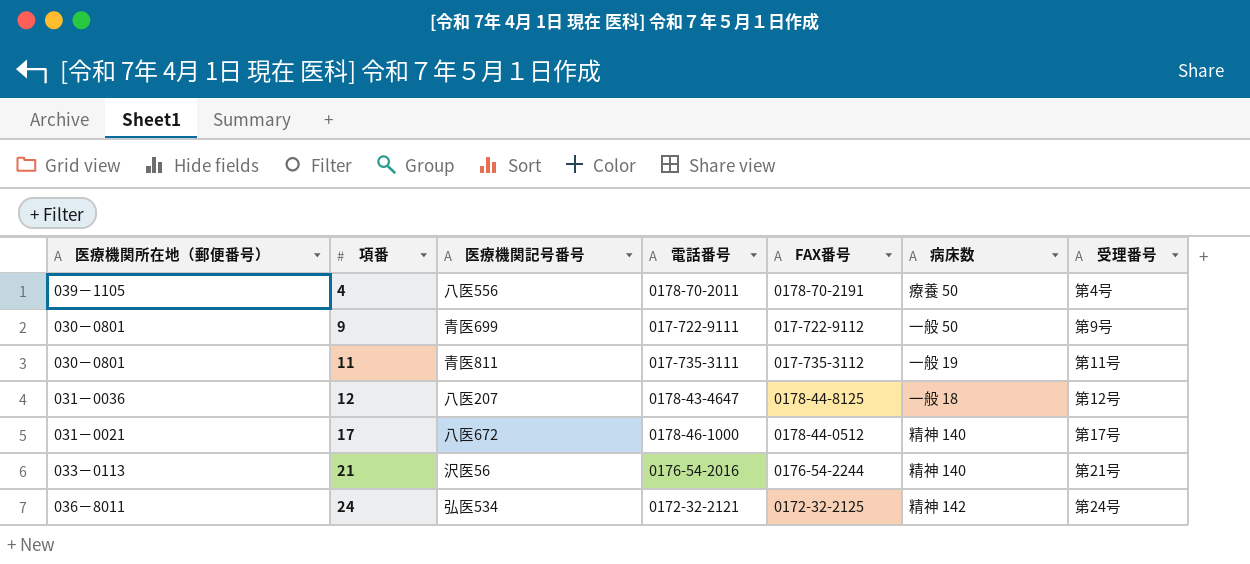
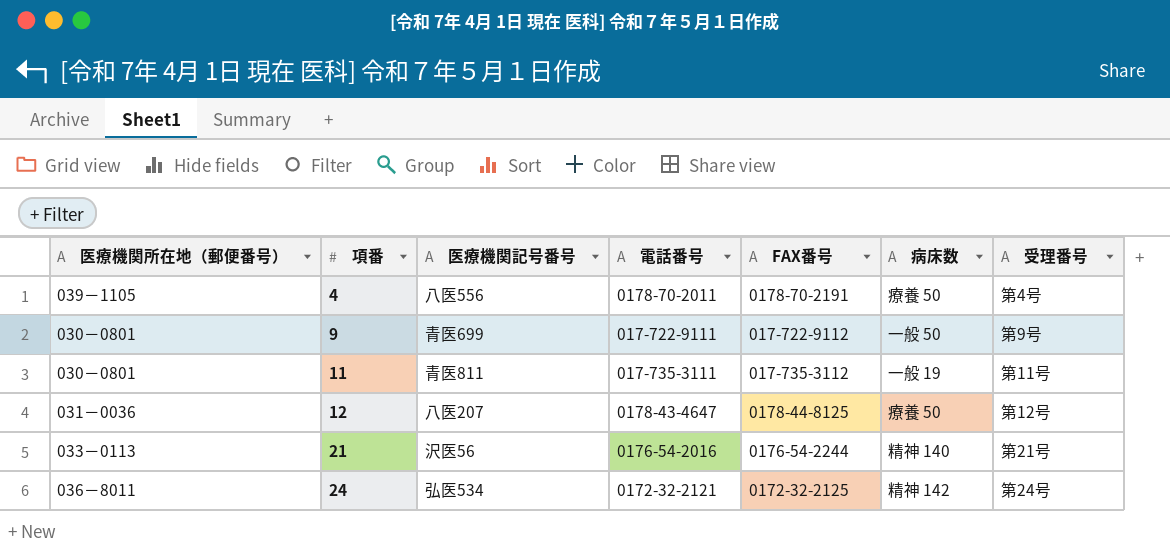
row 17: 031－0021 | 八医672 | 0178-46-1000 | 0178-44-0512 | 精神 140 | 第17号 -> none
12 | 病床数: 一般 18 -> 療養 50

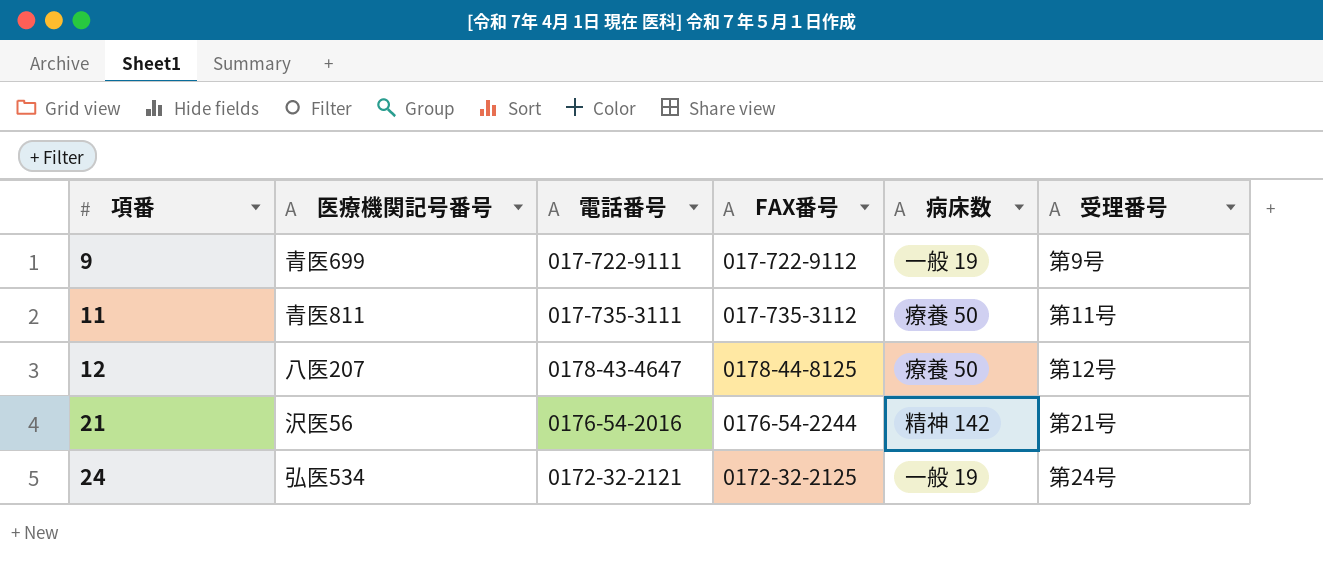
column 医療機関所在地（郵便番号） | position: 1 -> none
row 4: 039－1105 | 八医556 | 0178-70-2011 | 0178-70-2191 | 療養 50 | 第4号 -> none
9 | 病床数: 一般 50 -> 一般 19
11 | 病床数: 一般 19 -> 療養 50
21 | 病床数: 精神 140 -> 精神 142
24 | 病床数: 精神 142 -> 一般 19

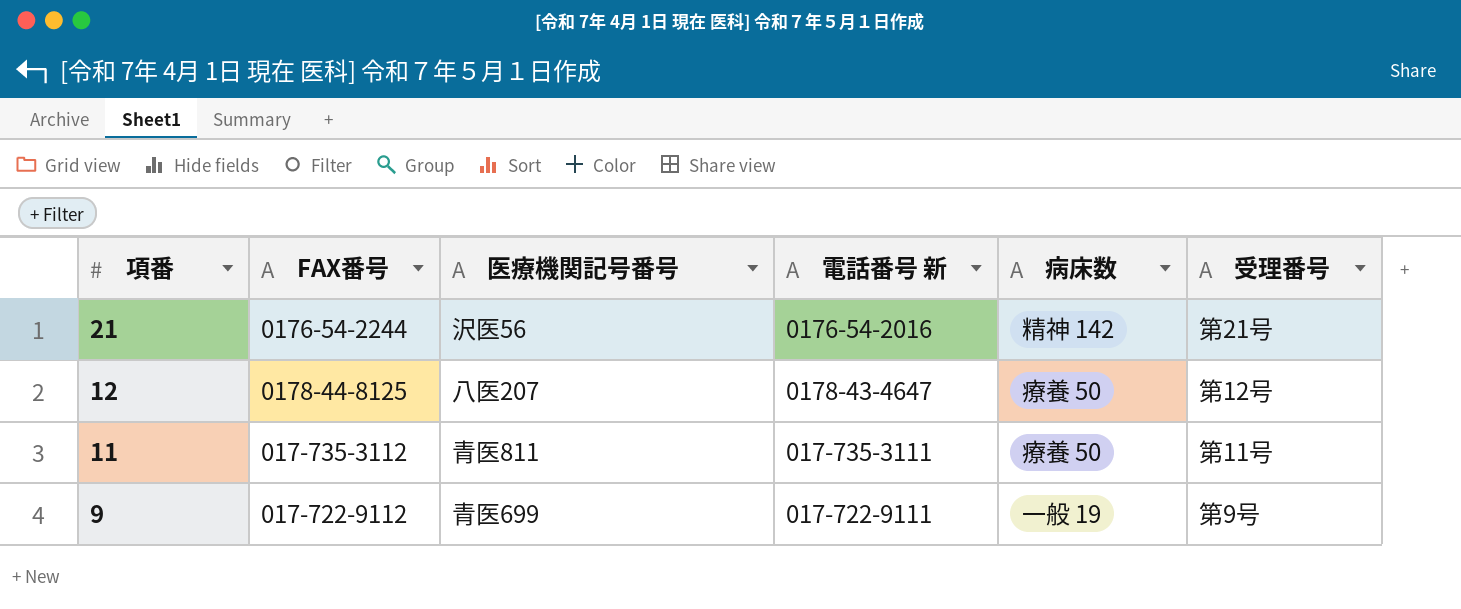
row order: 項番 ascending -> 項番 descending
column FAX番号 | position: 4 -> 2
column name: 電話番号 -> 電話番号 新
row 24: 弘医534 | 0172-32-2121 | 0172-32-2125 | 一般 19 | 第24号 -> none

